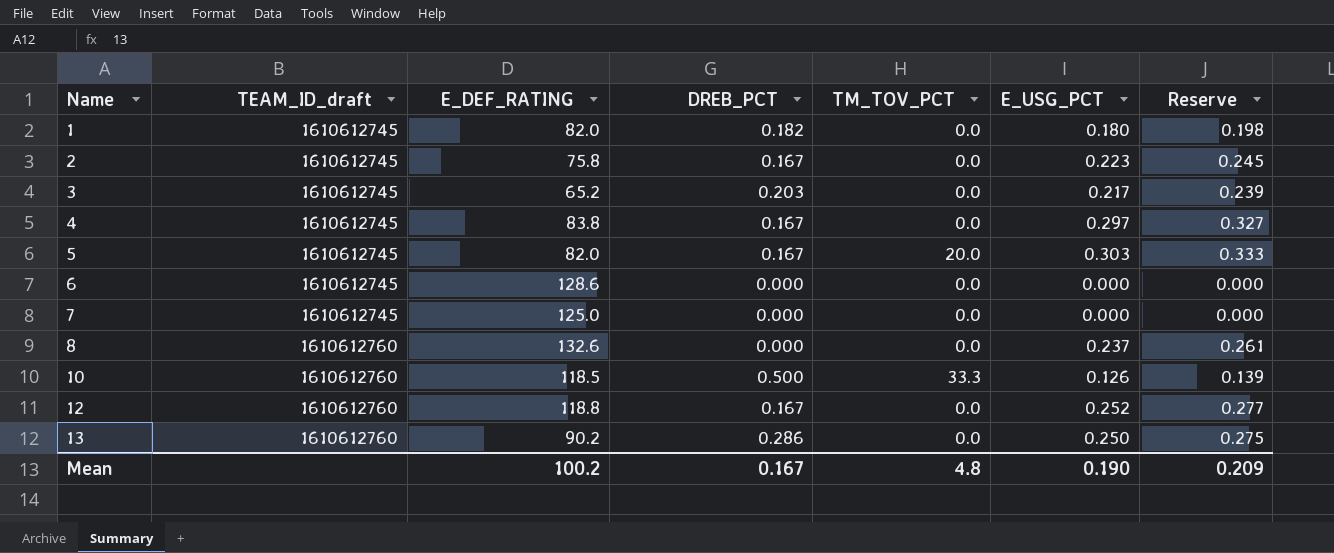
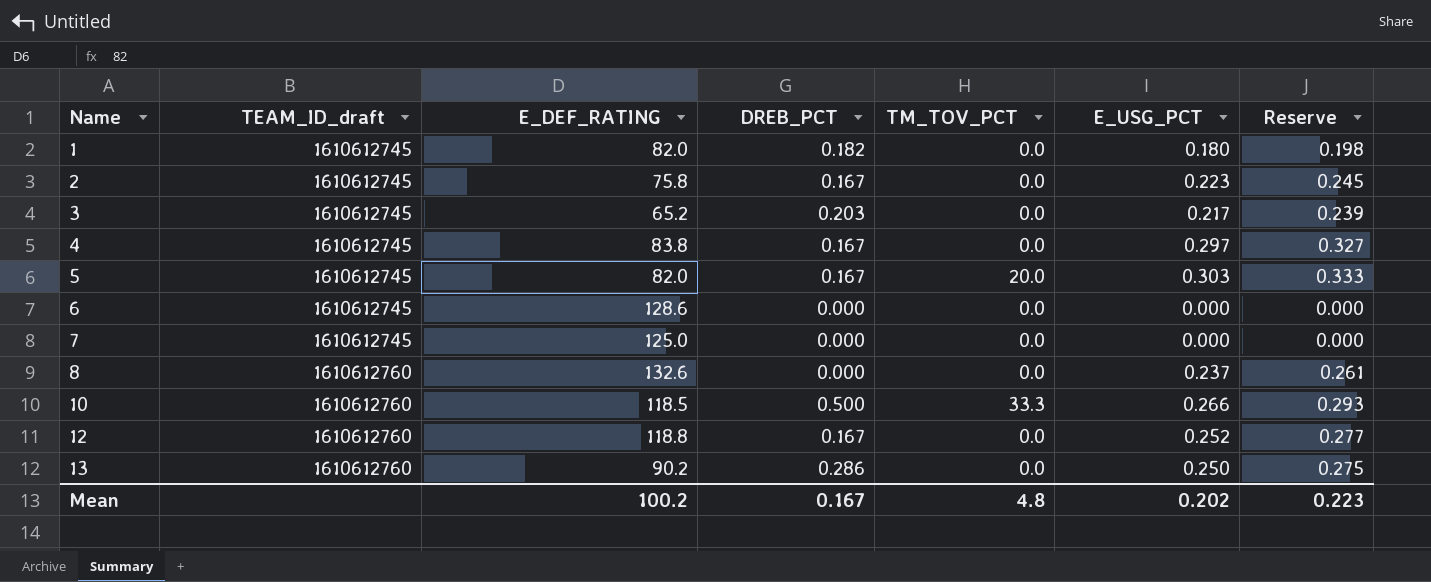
10 | E_USG_PCT: 0.126 -> 0.266
10 | Reserve: 0.139 -> 0.293
Mean | E_USG_PCT: 0.190 -> 0.202
Mean | Reserve: 0.209 -> 0.223

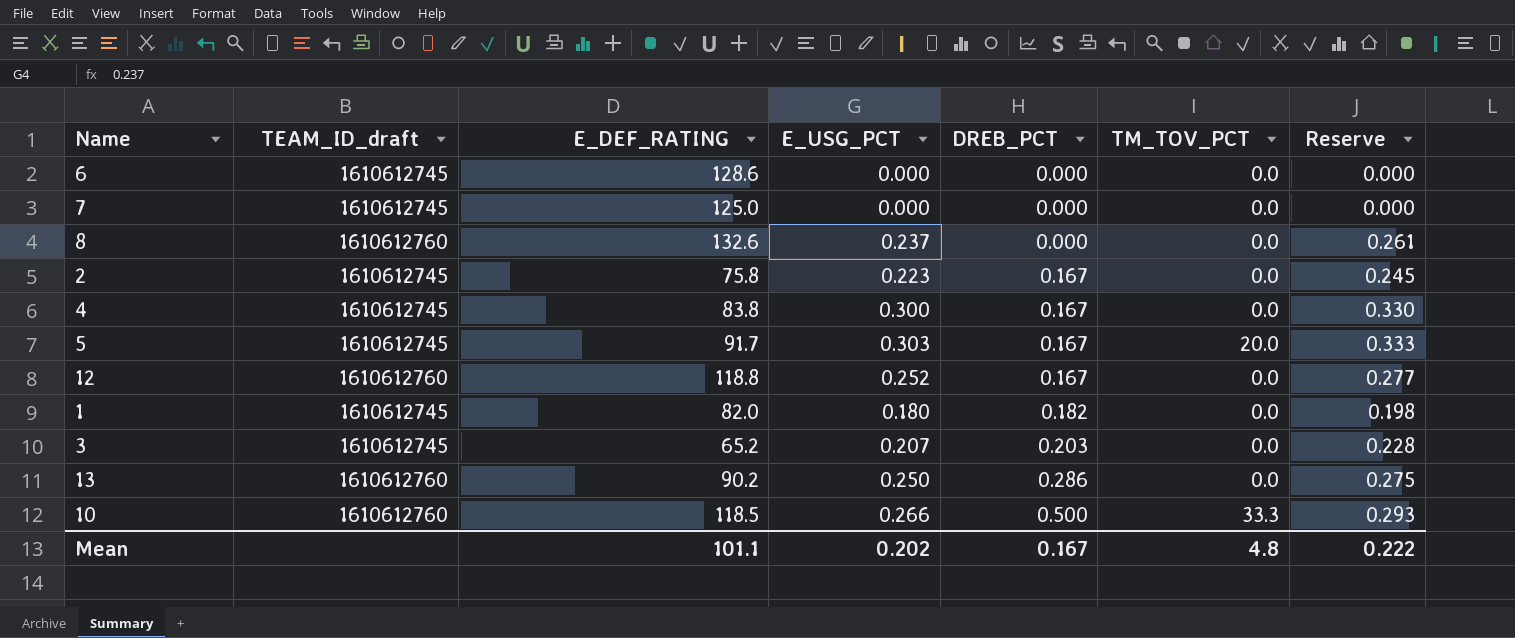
row order: Name ascending -> DREB_PCT ascending
column E_USG_PCT | position: 6 -> 4
4 | E_USG_PCT: 0.297 -> 0.300
4 | Reserve: 0.327 -> 0.330
5 | E_DEF_RATING: 82.0 -> 91.7
3 | E_USG_PCT: 0.217 -> 0.207
3 | Reserve: 0.239 -> 0.228
Mean | E_DEF_RATING: 100.2 -> 101.1
Mean | Reserve: 0.223 -> 0.222

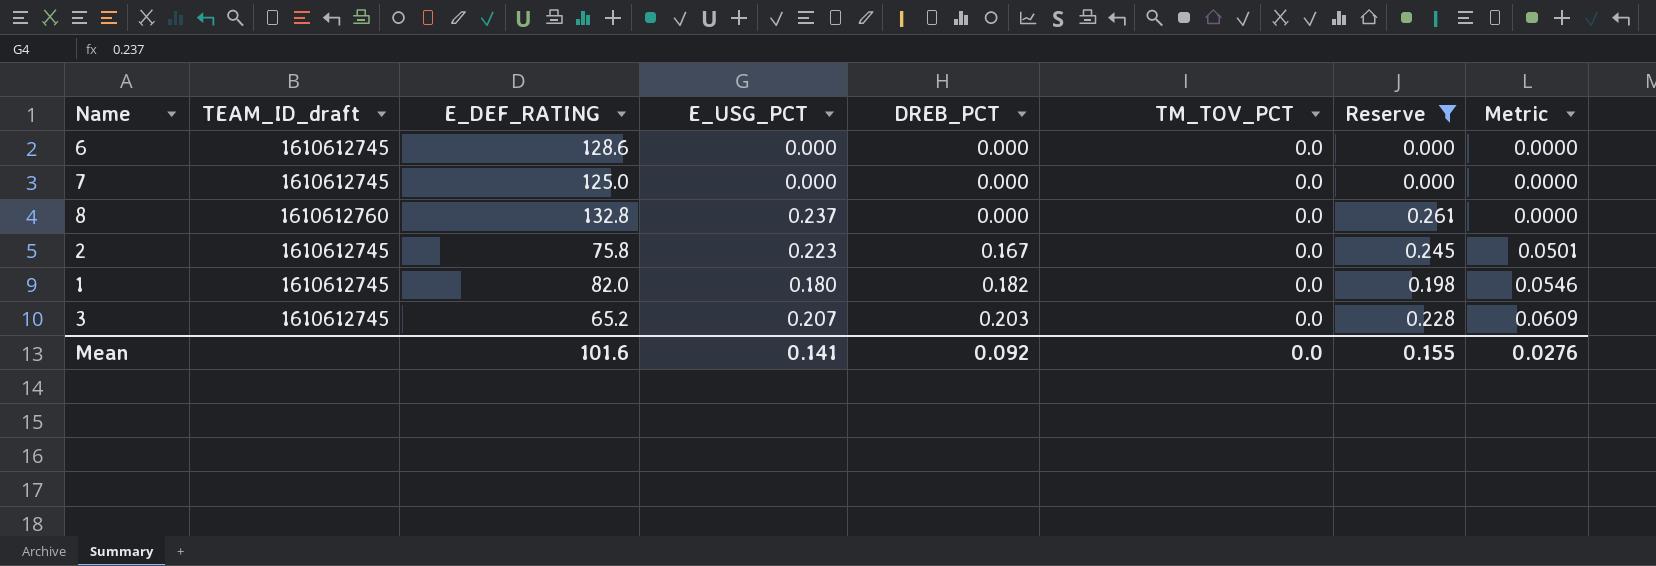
filter: none -> Reserve <= 0.261
column Metric | formula: none -> [DREB_PCT] * 0.3
8 | E_DEF_RATING: 132.6 -> 132.8
Mean | E_DEF_RATING: 101.1 -> 101.6
Mean | E_USG_PCT: 0.202 -> 0.141
Mean | DREB_PCT: 0.167 -> 0.092
Mean | TM_TOV_PCT: 4.8 -> 0.0
Mean | Reserve: 0.222 -> 0.155

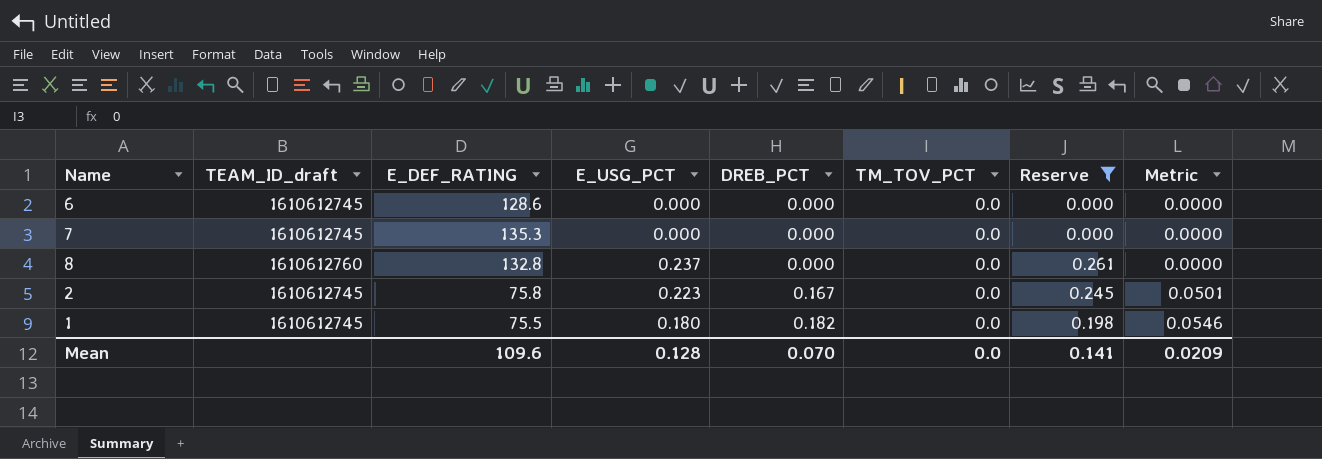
row 3: 1610612745 | 65.2 | 0.207 | 0.203 | 0.0 | 0.228 | 0.0609 -> none
7 | E_DEF_RATING: 125.0 -> 135.3
1 | E_DEF_RATING: 82.0 -> 75.5
Mean | E_DEF_RATING: 101.6 -> 109.6
Mean | E_USG_PCT: 0.141 -> 0.128
Mean | DREB_PCT: 0.092 -> 0.070
Mean | Reserve: 0.155 -> 0.141
Mean | Metric: 0.0276 -> 0.0209

